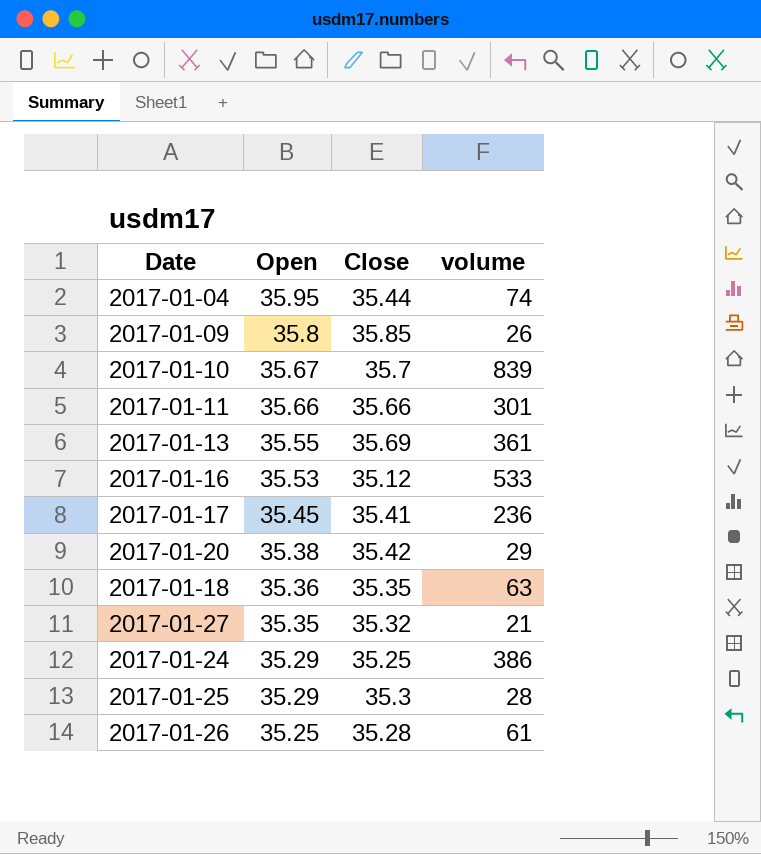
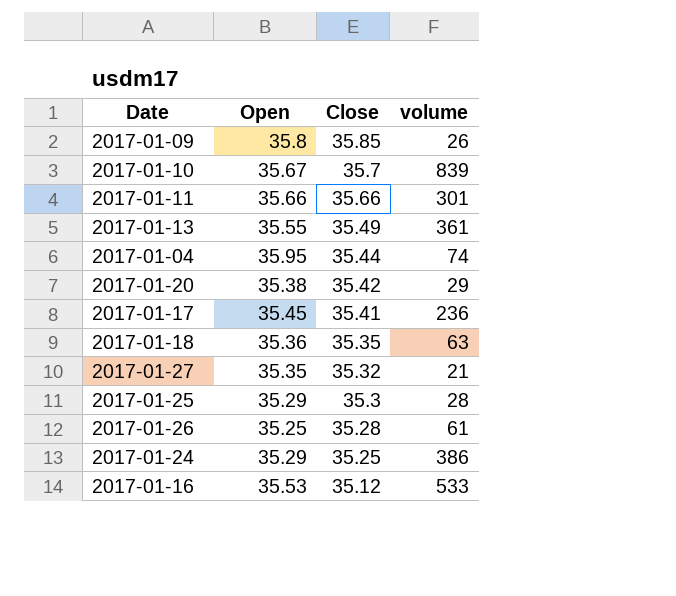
row order: Open descending -> Close descending
2017-01-13 | Close: 35.69 -> 35.49

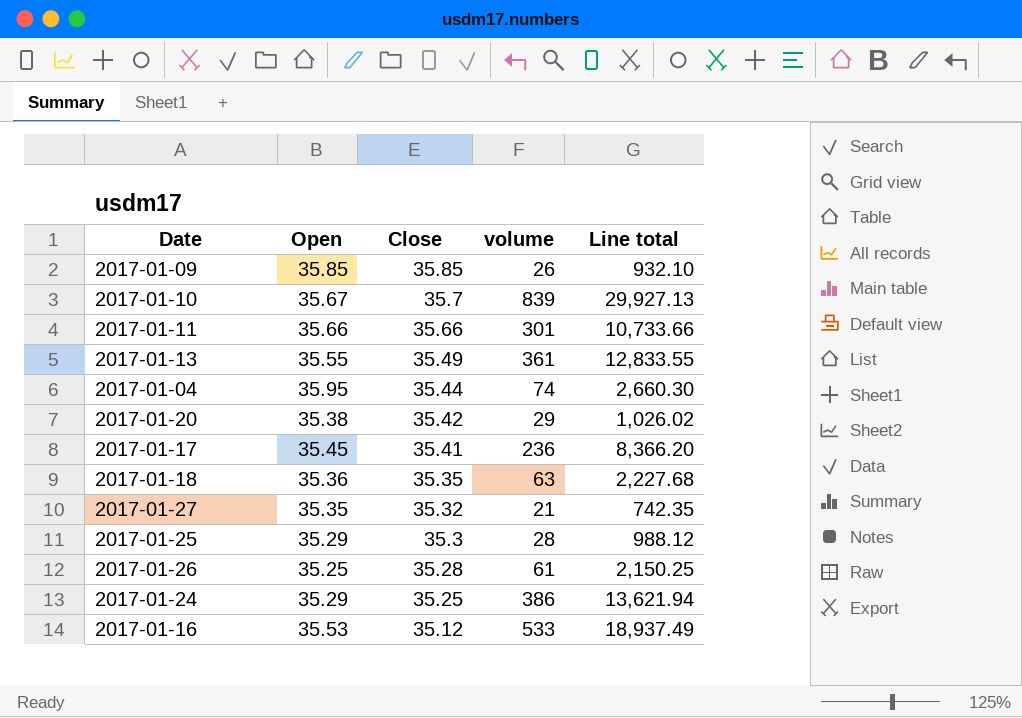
column Line total | formula: none -> [Open] * [volume]
2017-01-09 | Open: 35.8 -> 35.85

